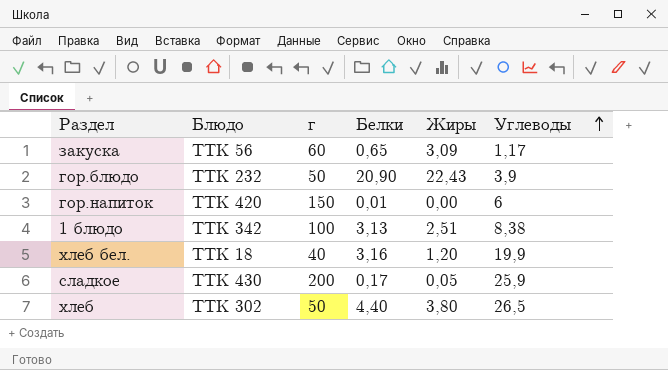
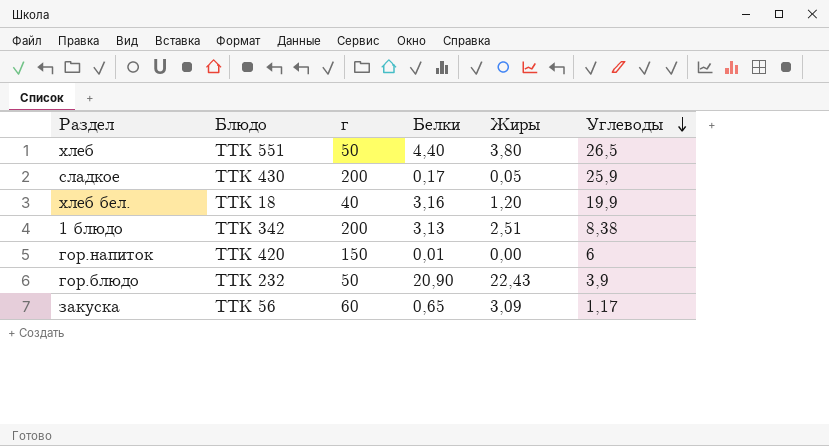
row order: Углеводы ascending -> Углеводы descending
хлеб | Блюдо: ТТК 302 -> ТТК 551
1 блюдо | г: 100 -> 200

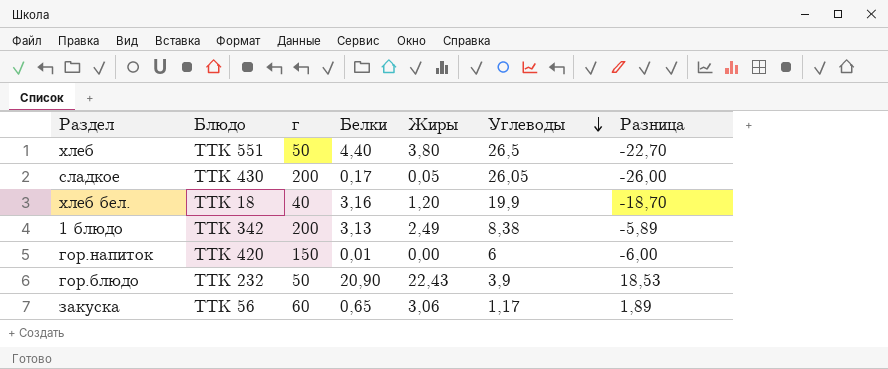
column Разница | formula: none -> [Жиры] - [Углеводы]
сладкое | Углеводы: 25,9 -> 26,05
1 блюдо | Жиры: 2,51 -> 2,49
закуска | Жиры: 3,09 -> 3,06

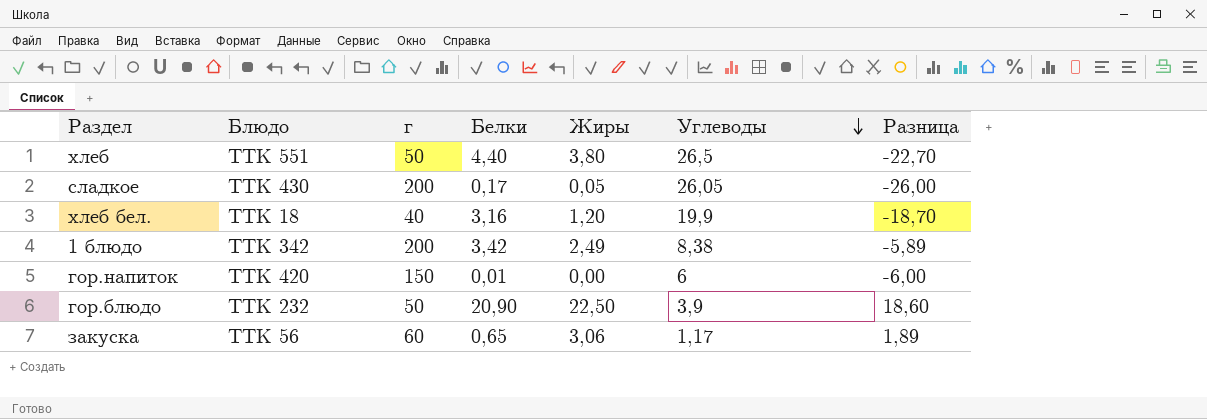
1 блюдо | Белки: 3,13 -> 3,42
гор.блюдо | Жиры: 22,43 -> 22,50
гор.блюдо | Разница: 18,53 -> 18,60

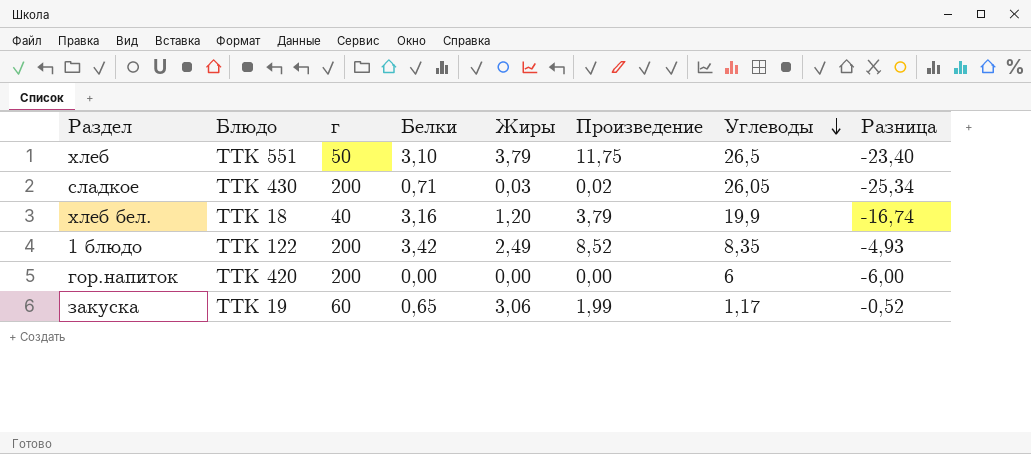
column Произведение | formula: none -> [Белки] * [Жиры]
column Разница | formula: [Жиры] - [Углеводы] -> [Белки] - [Углеводы]
row гор.блюдо: ТТК 232 | 50 | 20,90 | 22,50 | 3,9 | 18,60 -> none
хлеб | Белки: 4,40 -> 3,10
хлеб | Жиры: 3,80 -> 3,79
сладкое | Белки: 0,17 -> 0,71
сладкое | Жиры: 0,05 -> 0,03
1 блюдо | Блюдо: ТТК 342 -> ТТК 122
1 блюдо | Углеводы: 8,38 -> 8,35
гор.напиток | г: 150 -> 200
гор.напиток | Белки: 0,01 -> 0,00
закуска | Блюдо: ТТК 56 -> ТТК 19

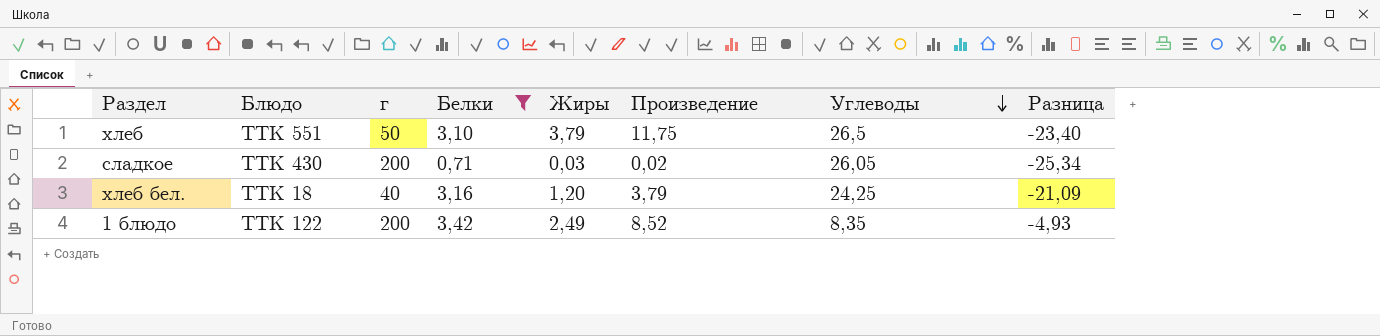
filter: none -> Белки >= 0,71
хлеб бел. | Углеводы: 19,9 -> 24,25
хлеб бел. | Разница: -16,74 -> -21,09

